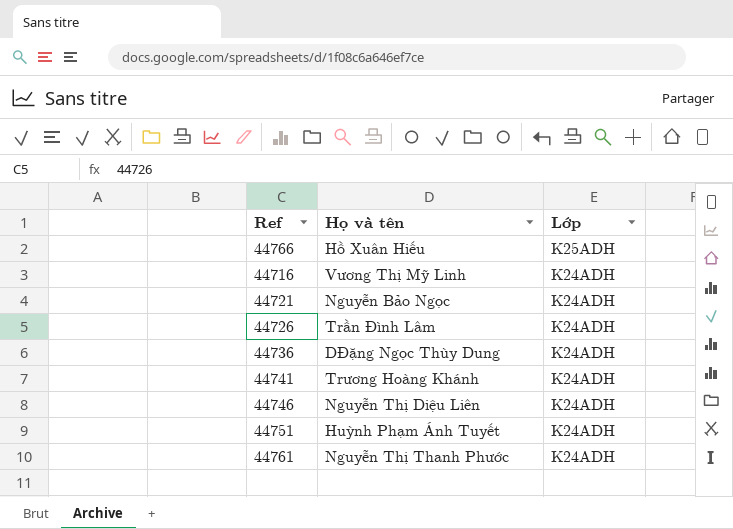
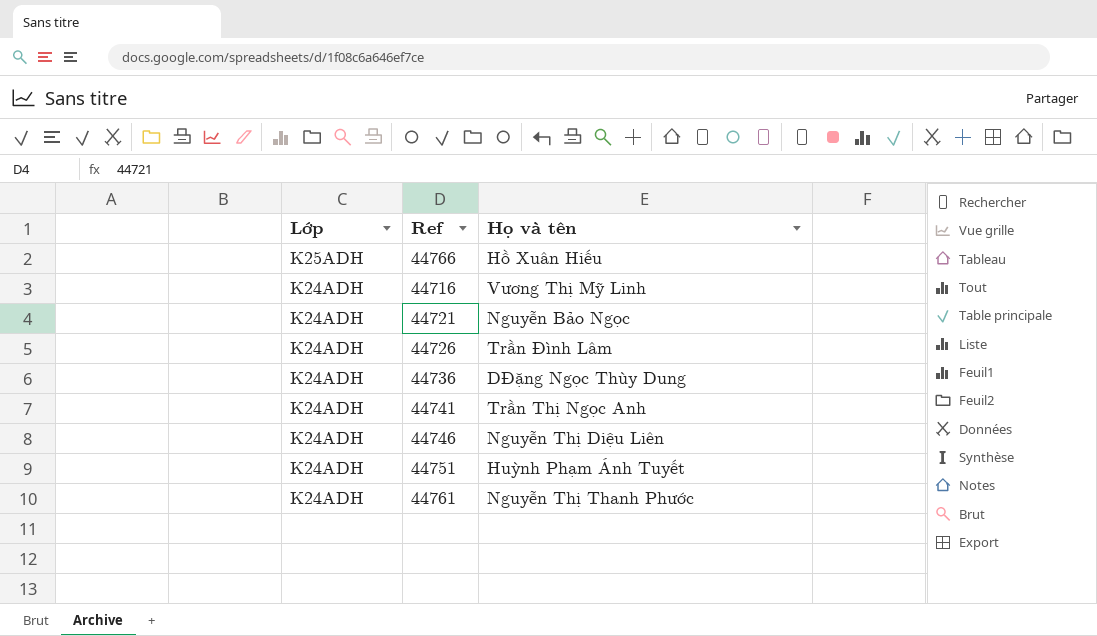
column Lớp | position: 3 -> 1
44741 | Họ và tên: Trương Hoàng Khánh -> Trần Thị Ngọc Anh

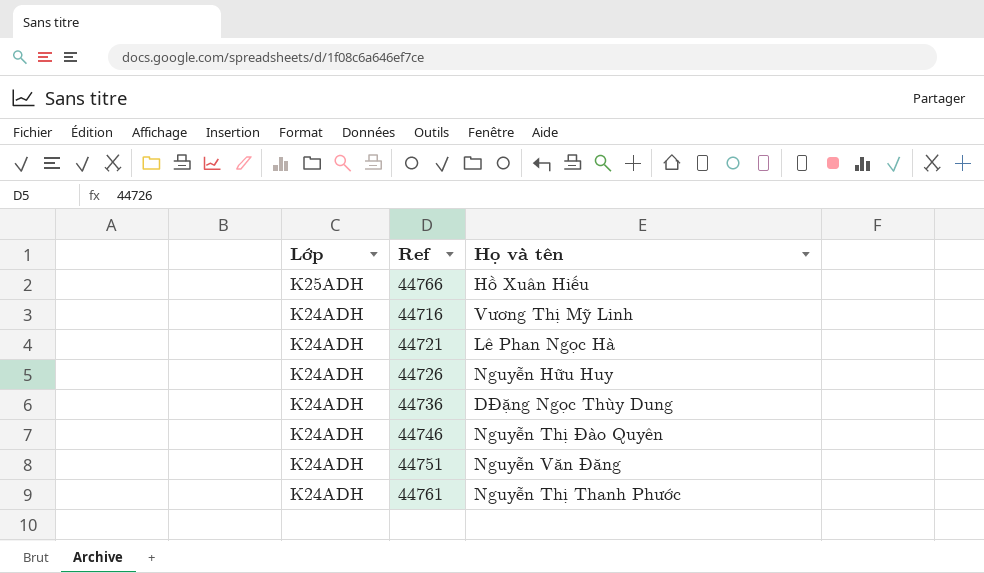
row 44741: K24ADH | Trần Thị Ngọc Anh -> none
44721 | Họ và tên: Nguyễn Bảo Ngọc -> Lê Phan Ngọc Hà
44726 | Họ và tên: Trần Đình Lâm -> Nguyễn Hữu Huy
44746 | Họ và tên: Nguyễn Thị Diệu Liên -> Nguyễn Thị Đào Quyên
44751 | Họ và tên: Huỳnh Phạm Ánh Tuyết -> Nguyễn Văn Đăng

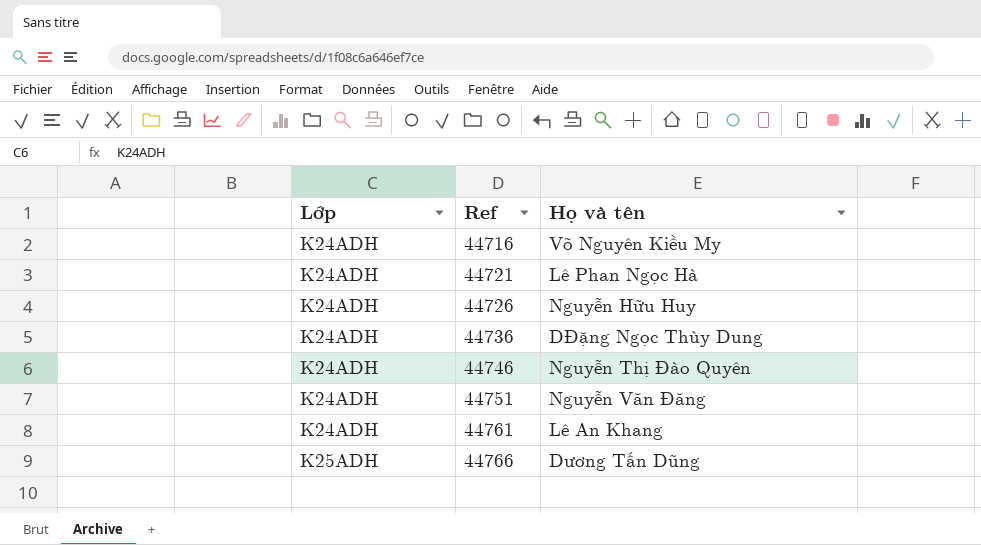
row order: Lớp descending -> Lớp ascending
44716 | Họ và tên: Vương Thị Mỹ Linh -> Võ Nguyên Kiều My
44761 | Họ và tên: Nguyễn Thị Thanh Phước -> Lê An Khang
44766 | Họ và tên: Hồ Xuân Hiếu -> Dương Tấn Dũng

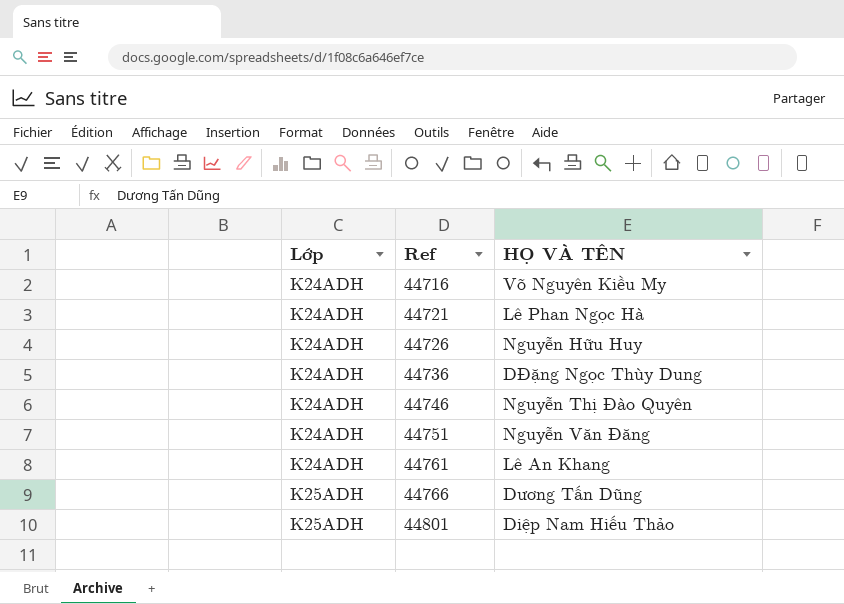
column name: Họ và tên -> HỌ VÀ TÊN
row 44801: none -> K25ADH | Diệp Nam Hiếu Thảo

